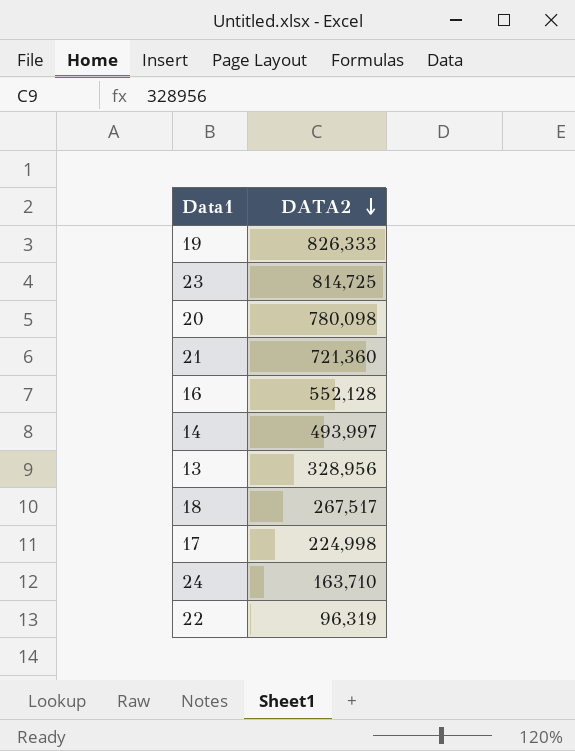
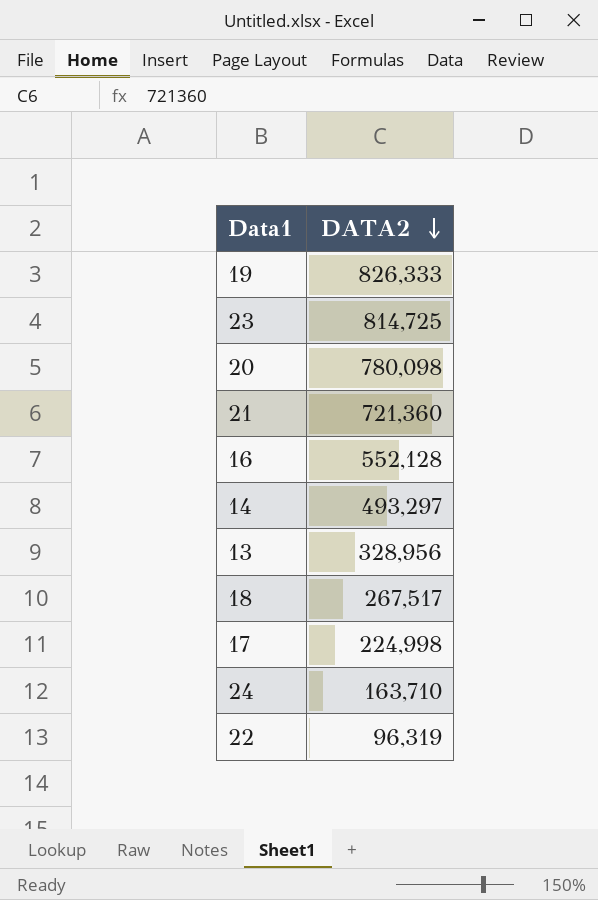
14 | DATA2: 493,997 -> 493,297

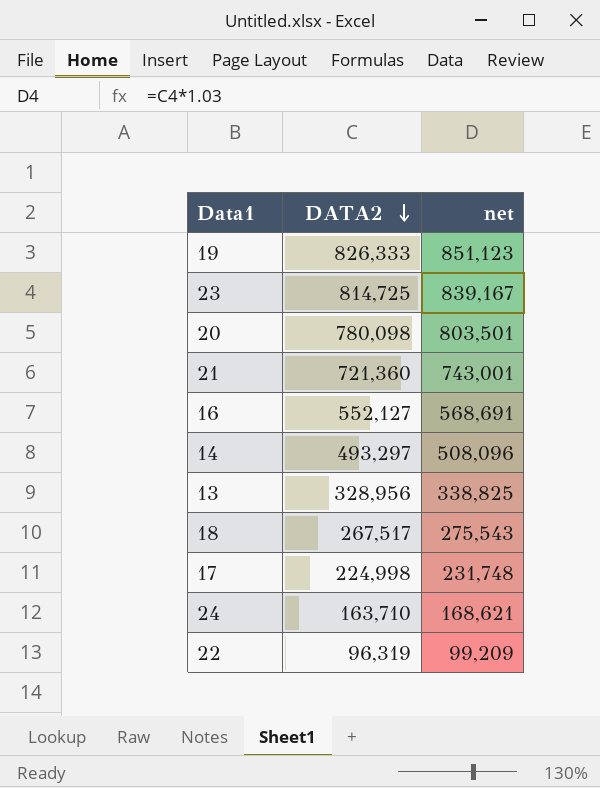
column net | formula: none -> [DATA2] * 1.03
16 | DATA2: 552,128 -> 552,127

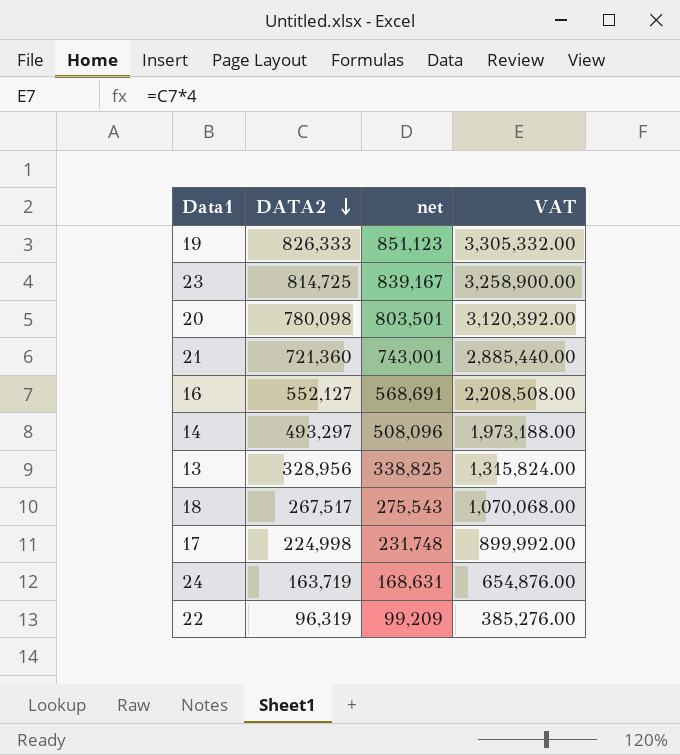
column VAT | formula: none -> [DATA2] * 4
24 | DATA2: 163,710 -> 163,719
24 | net: 168,621 -> 168,631

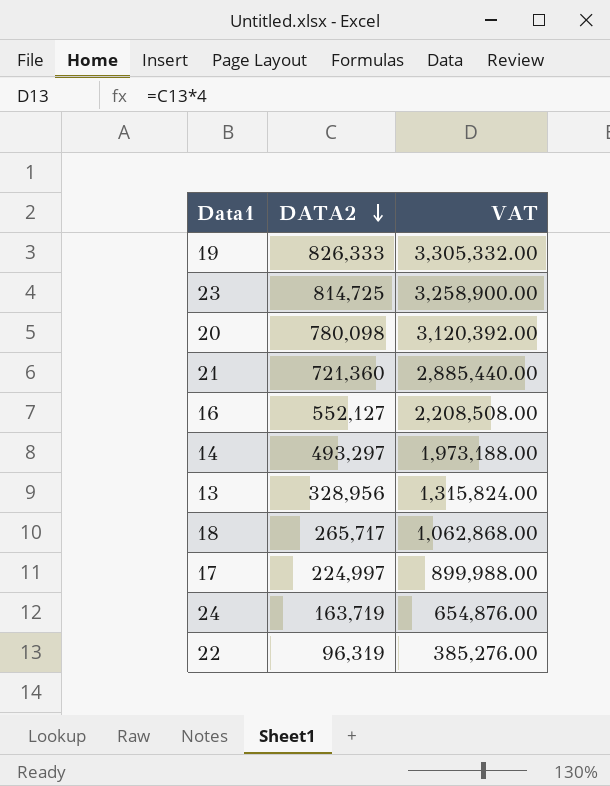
column net | formula: [DATA2] * 1.03 -> none
18 | DATA2: 267,517 -> 265,717
18 | VAT: 1,070,068.00 -> 1,062,868.00
17 | DATA2: 224,998 -> 224,997
17 | VAT: 899,992.00 -> 899,988.00

